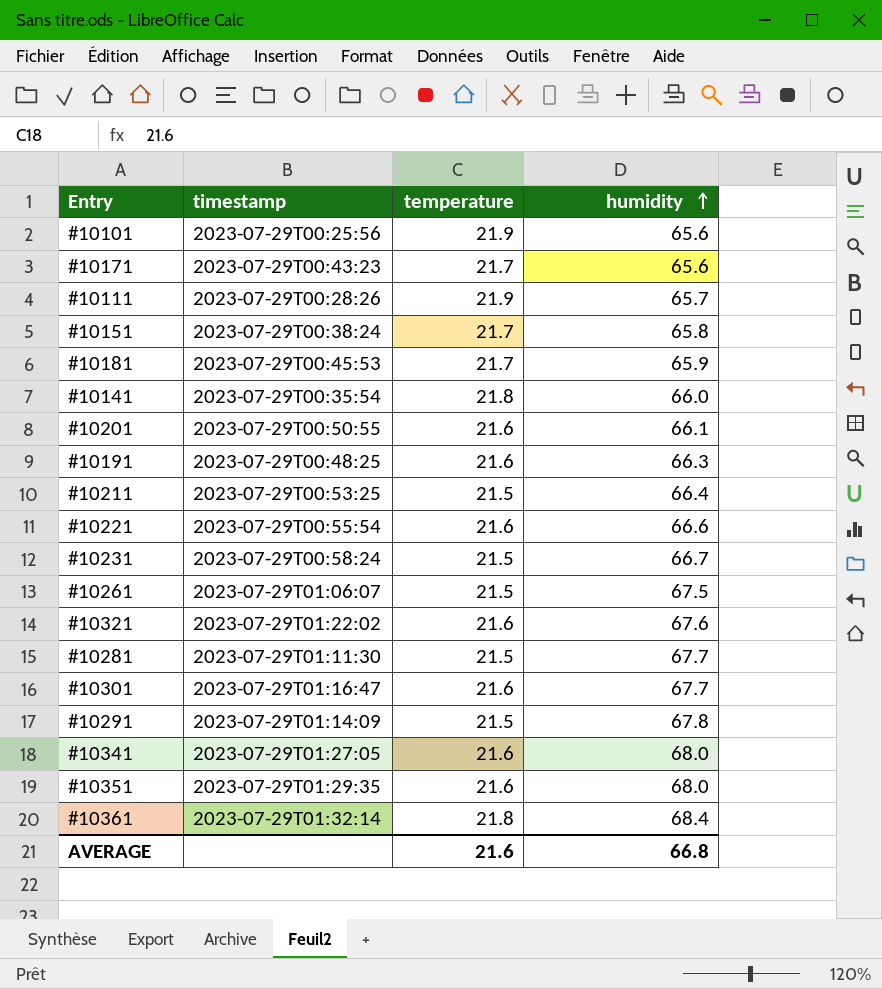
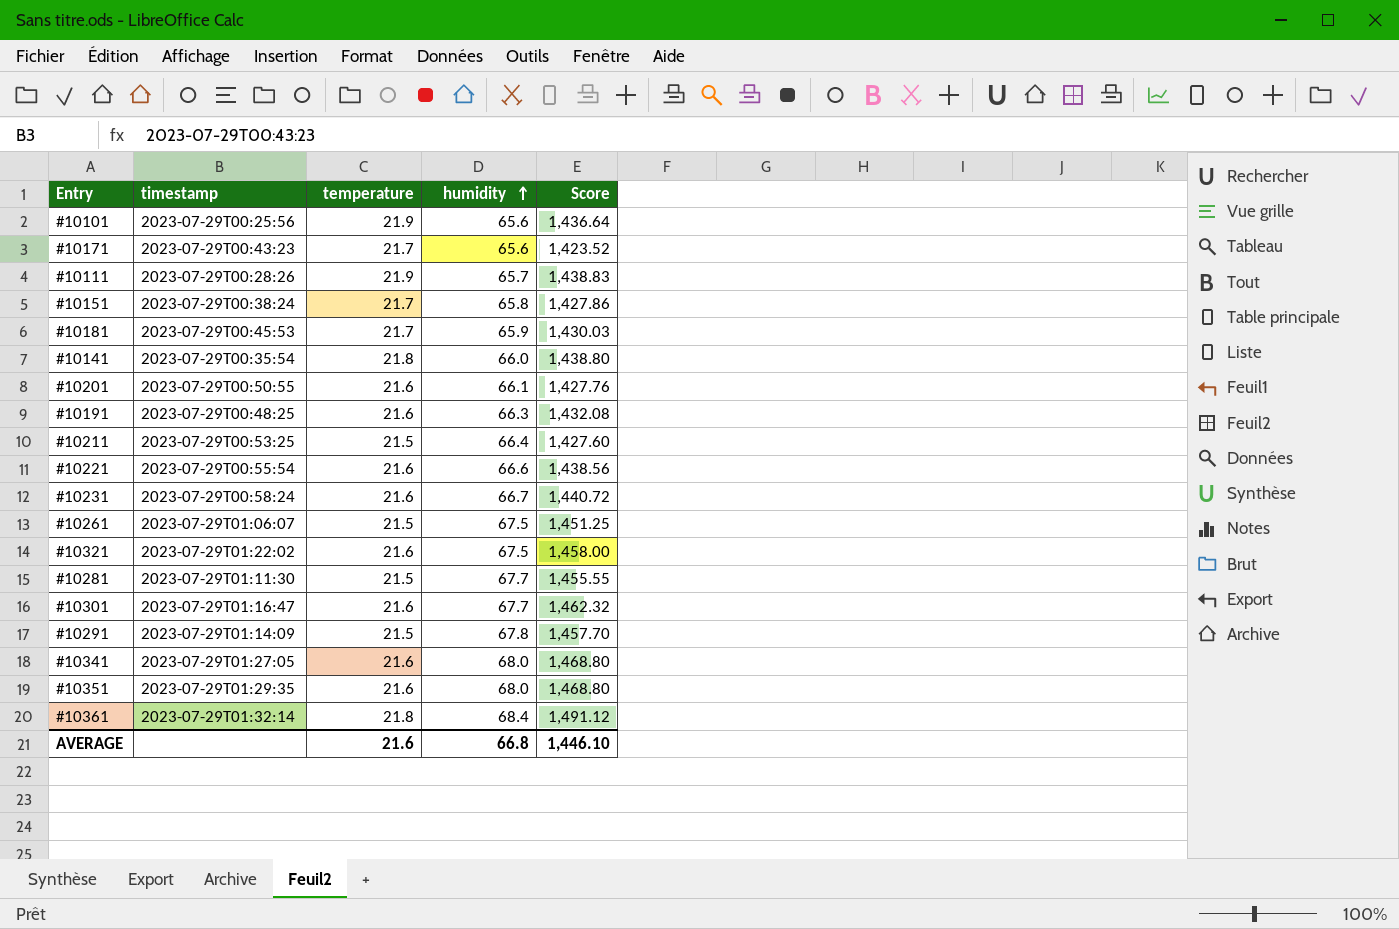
column Score | formula: none -> [temperature] * [humidity]
#10231 | temperature: 21.5 -> 21.6
#10321 | humidity: 67.6 -> 67.5

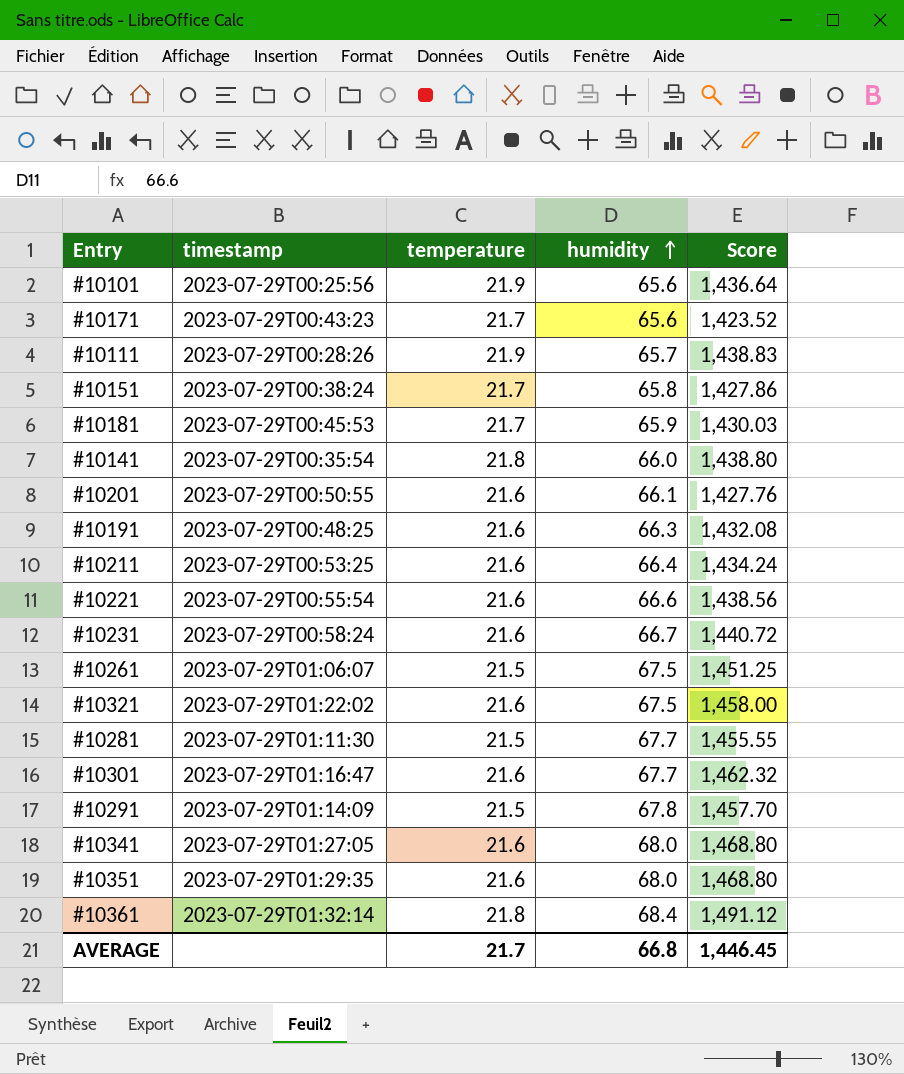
#10211 | temperature: 21.5 -> 21.6
#10211 | Score: 1,427.60 -> 1,434.24
AVERAGE | temperature: 21.6 -> 21.7
AVERAGE | Score: 1,446.10 -> 1,446.45

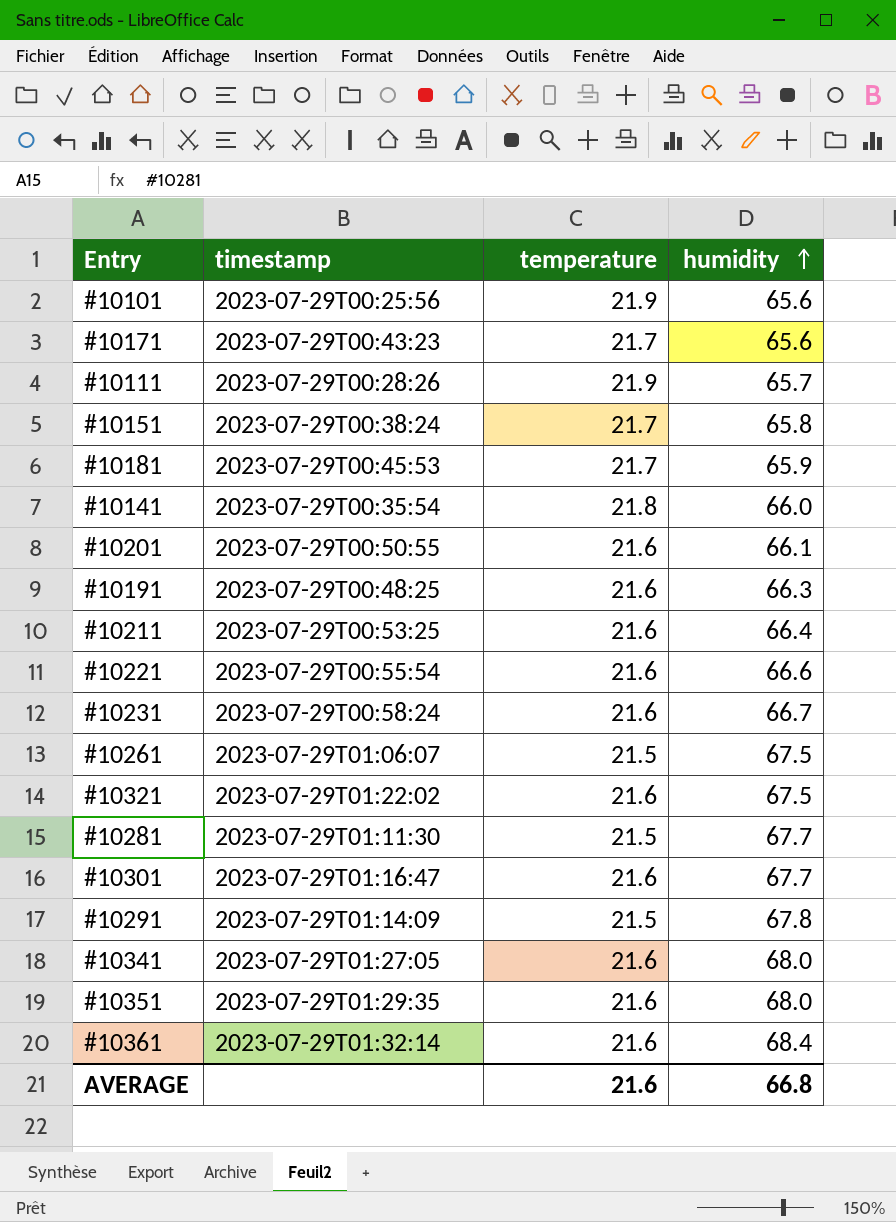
column Score | formula: [temperature] * [humidity] -> none
#10361 | temperature: 21.8 -> 21.6
AVERAGE | temperature: 21.7 -> 21.6

